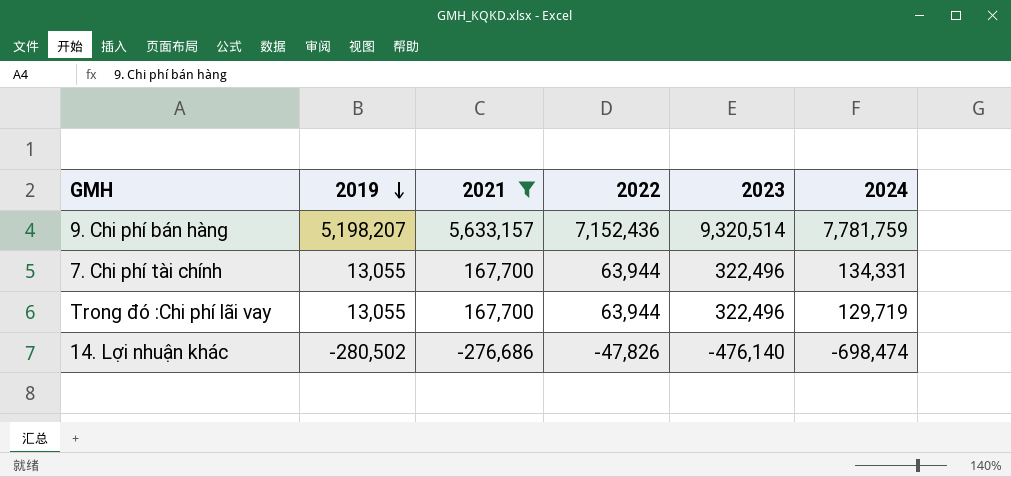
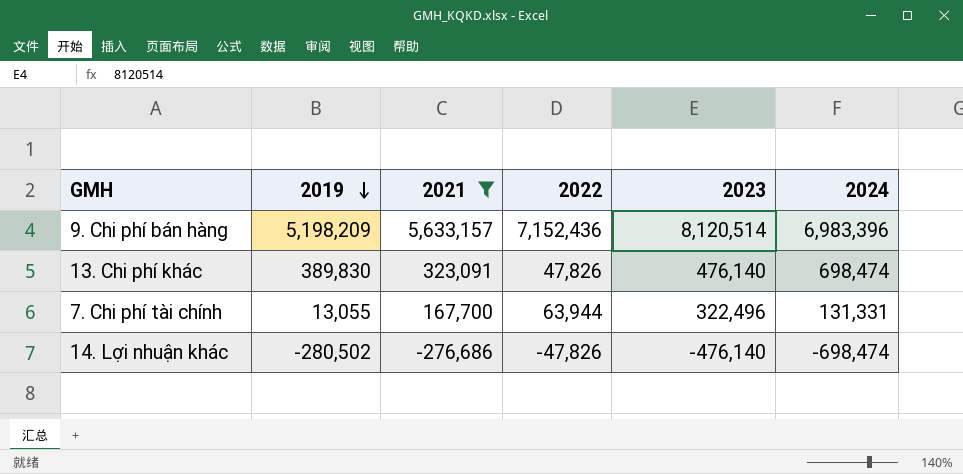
row Trong đó :Chi phí lãi vay: 13,055 | 167,700 | 63,944 | 322,496 | 129,719 -> none
9. Chi phí bán hàng | 2019: 5,198,207 -> 5,198,209
9. Chi phí bán hàng | 2023: 9,320,514 -> 8,120,514
9. Chi phí bán hàng | 2024: 7,781,759 -> 6,983,396
row 13. Chi phí khác: none -> 389,830 | 323,091 | 47,826 | 476,140 | 698,474
7. Chi phí tài chính | 2024: 134,331 -> 131,331

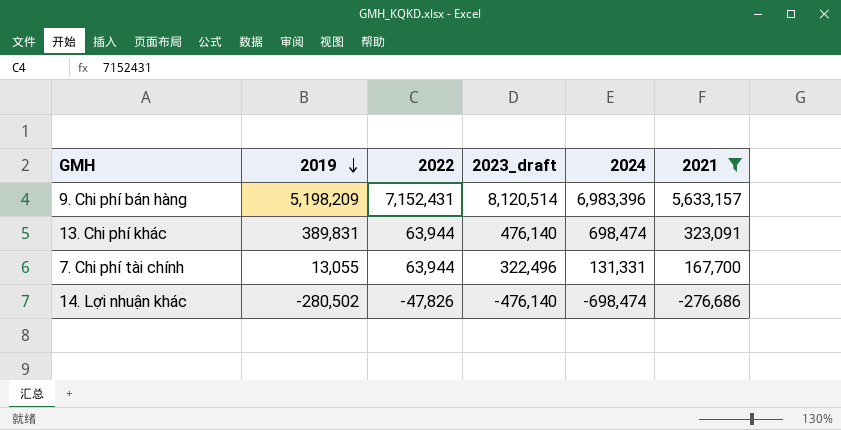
column name: 2023 -> 2023_draft
column 2021 | position: 3 -> 6
9. Chi phí bán hàng | 2022: 7,152,436 -> 7,152,431
13. Chi phí khác | 2019: 389,830 -> 389,831
13. Chi phí khác | 2022: 47,826 -> 63,944

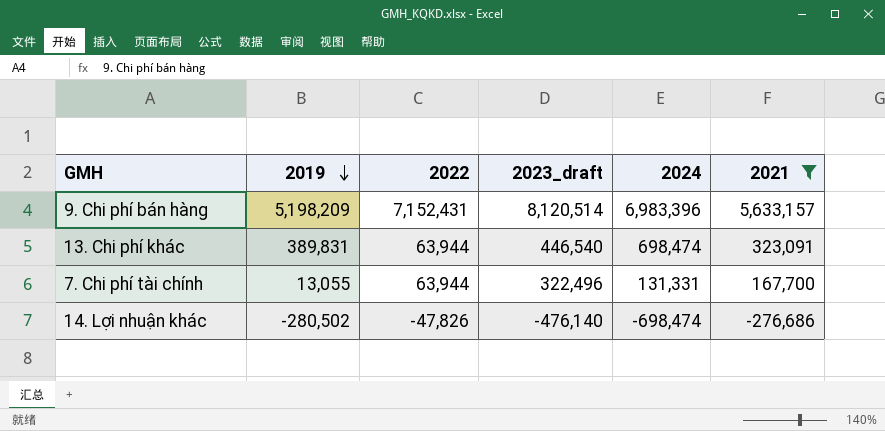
13. Chi phí khác | 2023_draft: 476,140 -> 446,540

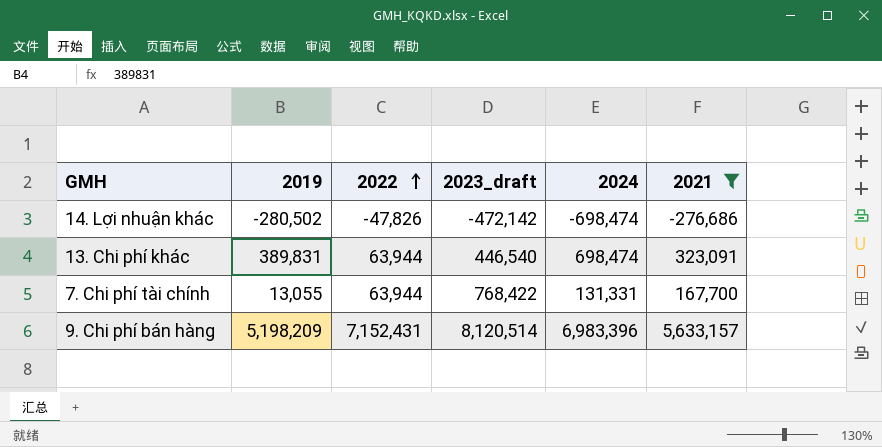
row order: 2019 descending -> 2022 ascending
14. Lợi nhuận khác | 2023_draft: -476,140 -> -472,142
7. Chi phí tài chính | 2023_draft: 322,496 -> 768,422

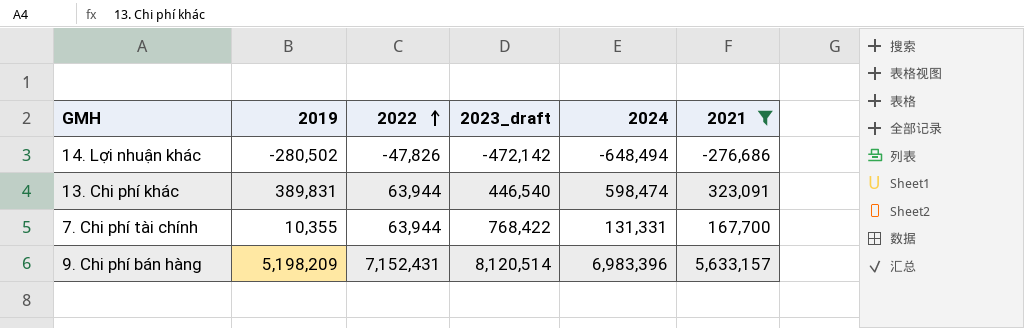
14. Lợi nhuận khác | 2024: -698,474 -> -648,494
13. Chi phí khác | 2024: 698,474 -> 598,474
7. Chi phí tài chính | 2019: 13,055 -> 10,355

